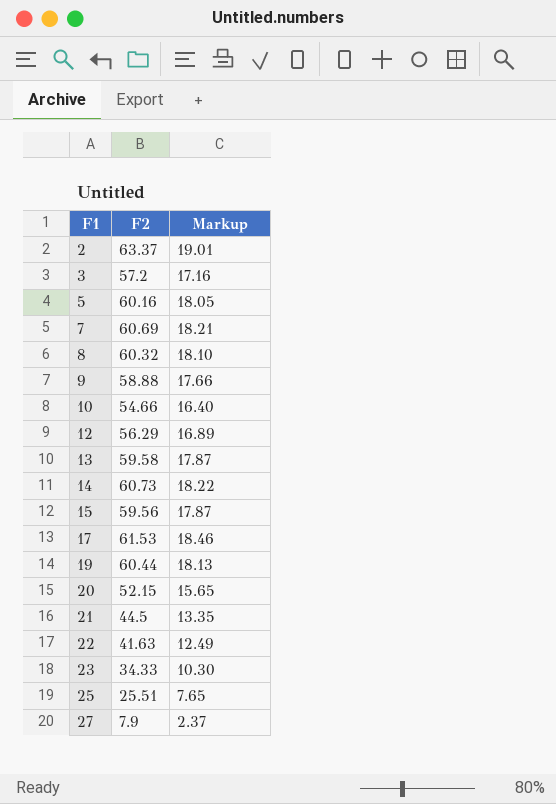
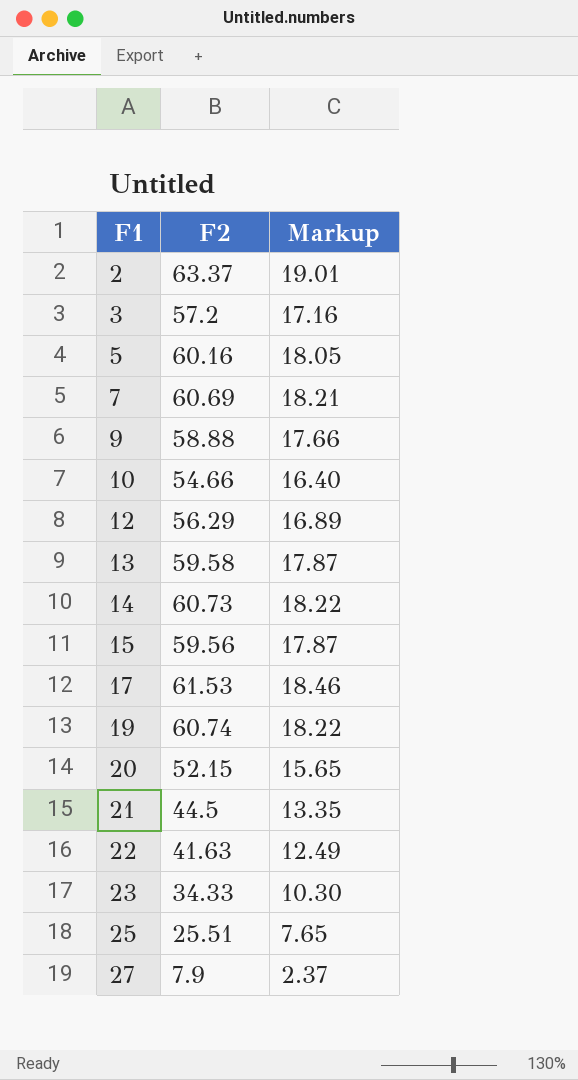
row 8: 60.32 | 18.10 -> none
19 | F2: 60.44 -> 60.74
19 | Markup: 18.13 -> 18.22

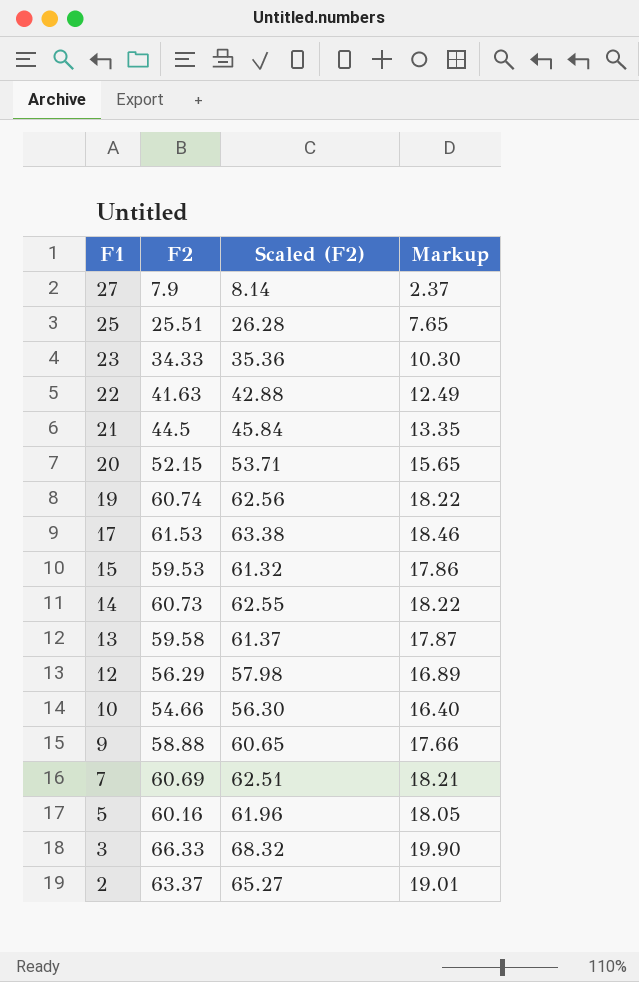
row order: F1 ascending -> F1 descending
column Scaled (F2) | formula: none -> [F2] * 1.03
15 | F2: 59.56 -> 59.53
15 | Markup: 17.87 -> 17.86
3 | F2: 57.2 -> 66.33
3 | Markup: 17.16 -> 19.90

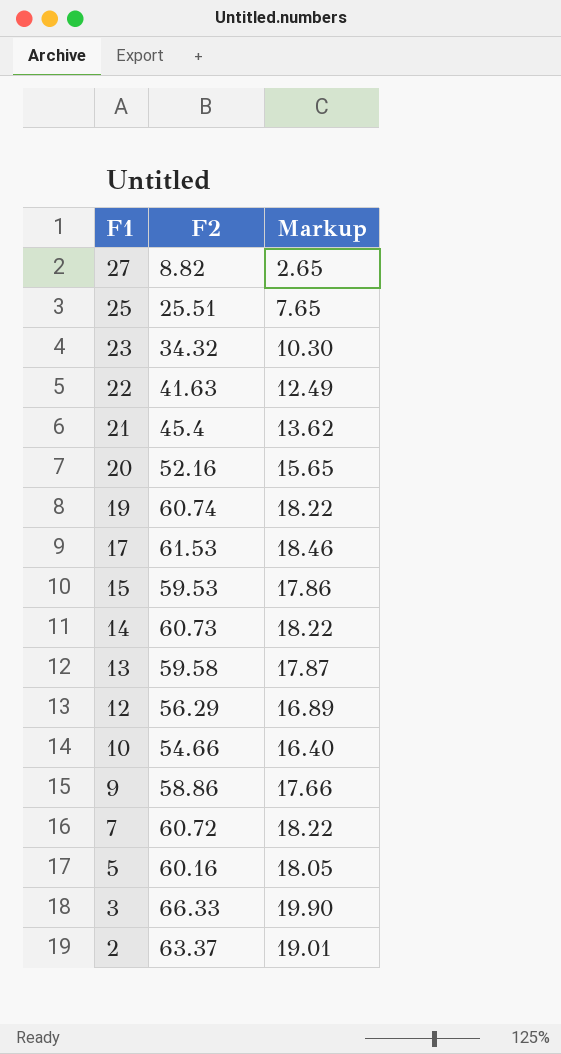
column Scaled (F2) | formula: [F2] * 1.03 -> none
27 | F2: 7.9 -> 8.82
27 | Markup: 2.37 -> 2.65
23 | F2: 34.33 -> 34.32
21 | F2: 44.5 -> 45.4
21 | Markup: 13.35 -> 13.62
20 | F2: 52.15 -> 52.16
9 | F2: 58.88 -> 58.86
7 | F2: 60.69 -> 60.72
7 | Markup: 18.21 -> 18.22

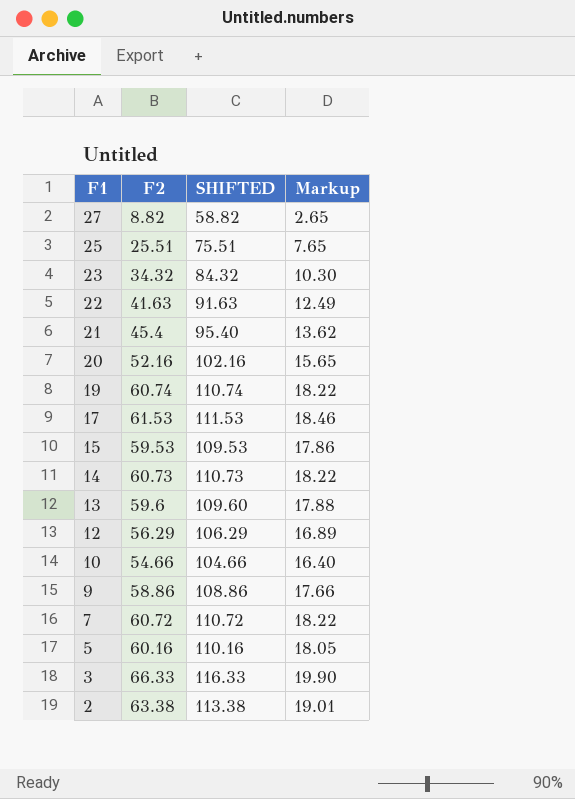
column SHIFTED | formula: none -> [F2] + 50
13 | F2: 59.58 -> 59.6
13 | Markup: 17.87 -> 17.88
2 | F2: 63.37 -> 63.38

